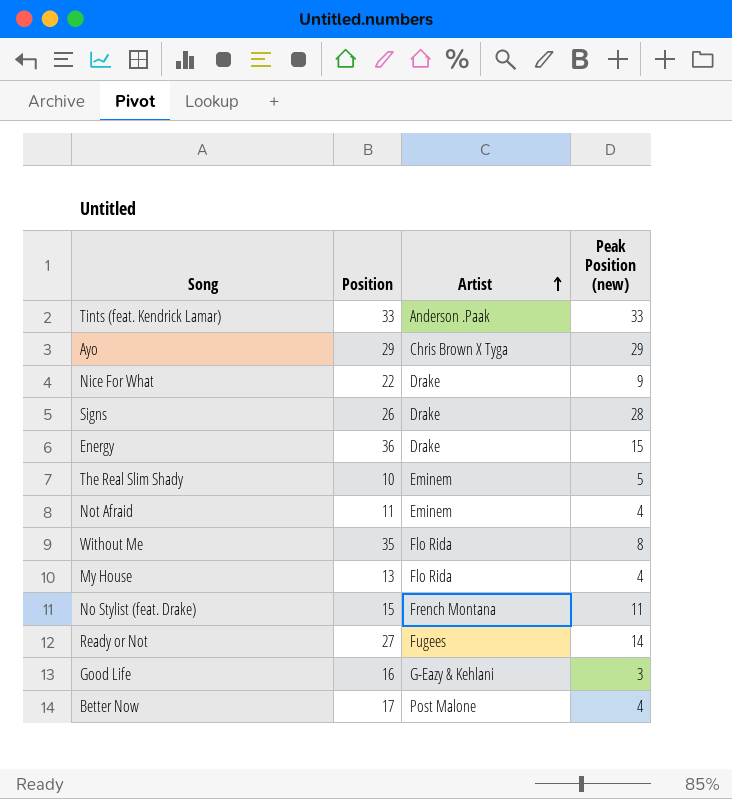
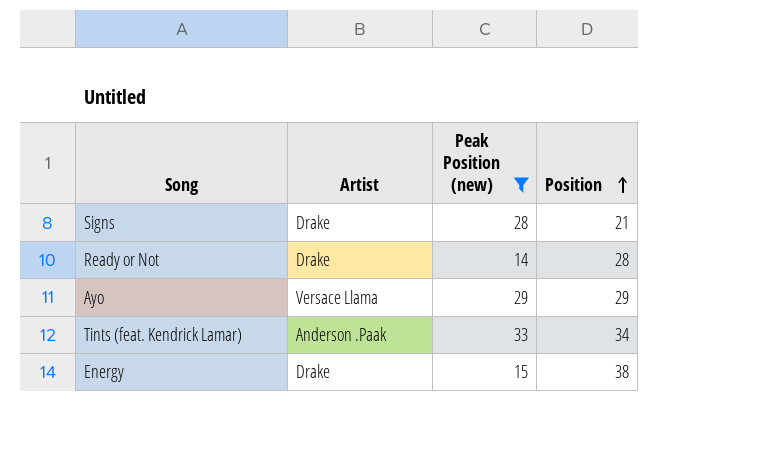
filter: none -> Peak Position (new) >= 14
row order: Artist ascending -> Position ascending
column Position | position: 2 -> 4
Signs | Position: 26 -> 21
Ready or Not | Artist: Fugees -> Drake
Ready or Not | Position: 27 -> 28
Ayo | Artist: Chris Brown X Tyga -> Versace Llama
Tints (feat. Kendrick Lamar) | Position: 33 -> 34
Energy | Position: 36 -> 38

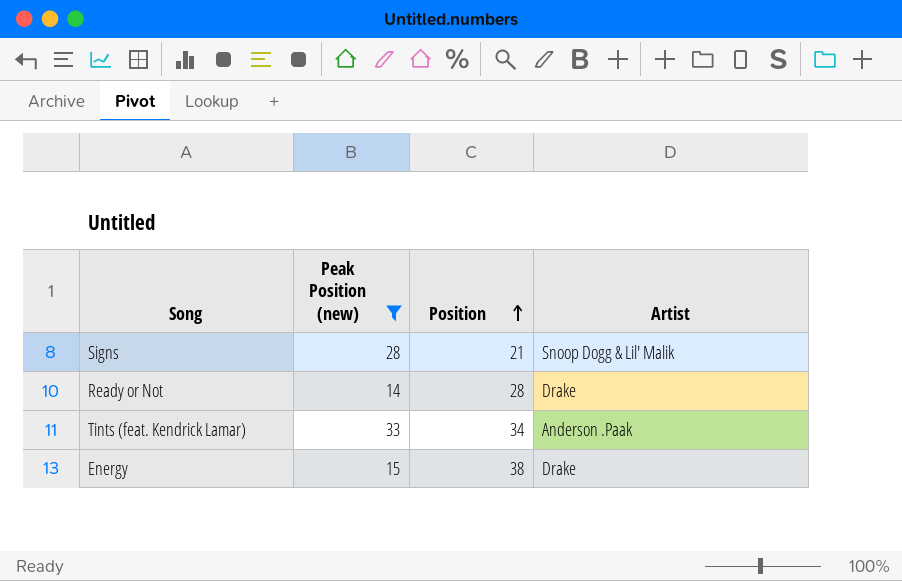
column Artist | position: 2 -> 4
row Ayo: Versace Llama | 29 | 29 -> none
Signs | Artist: Drake -> Snoop Dogg & Lil' Malik

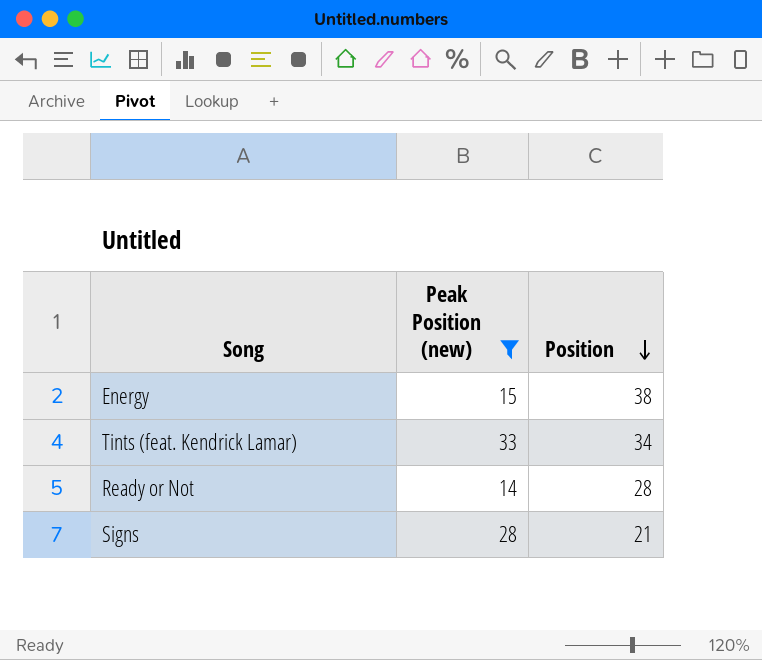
row order: Position ascending -> Position descending
column Artist | position: 4 -> none

